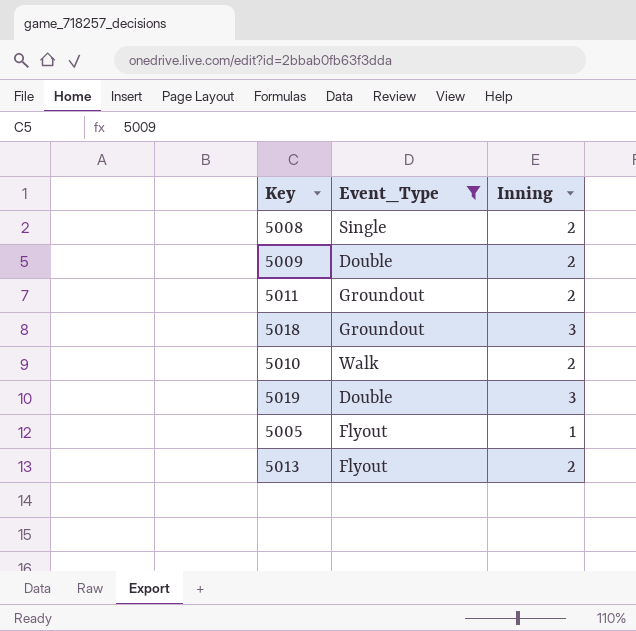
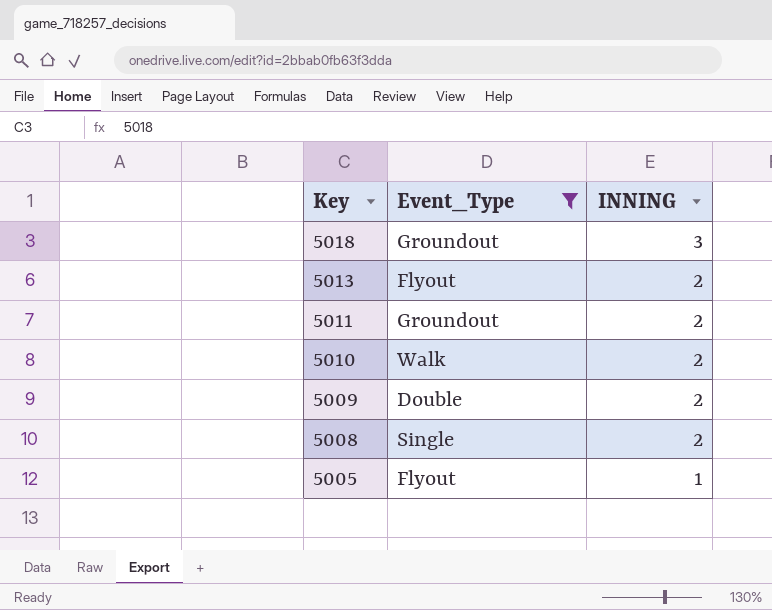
row order: none -> Key descending
column name: Inning -> INNING
row 5019: Double | 3 -> none

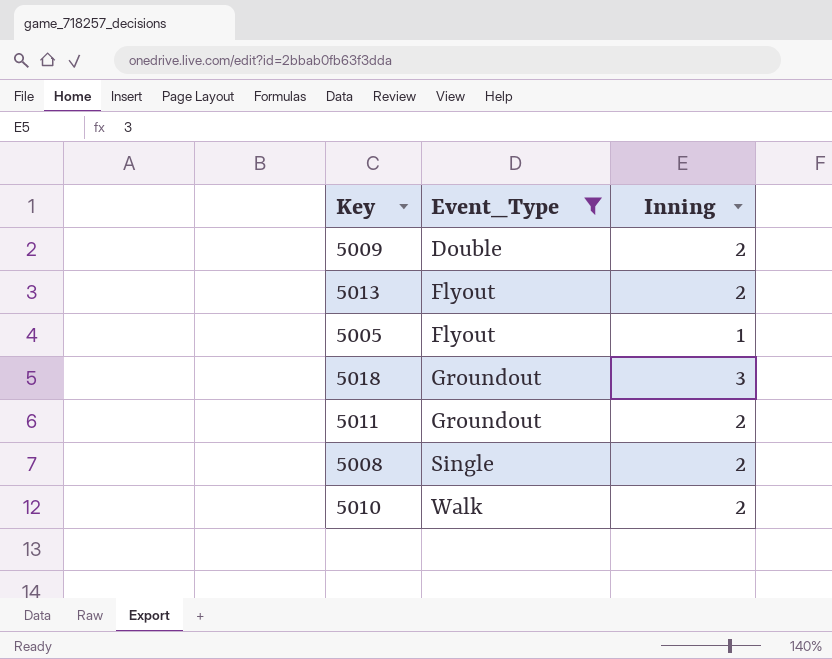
row order: Key descending -> Event_Type ascending
column name: INNING -> Inning

